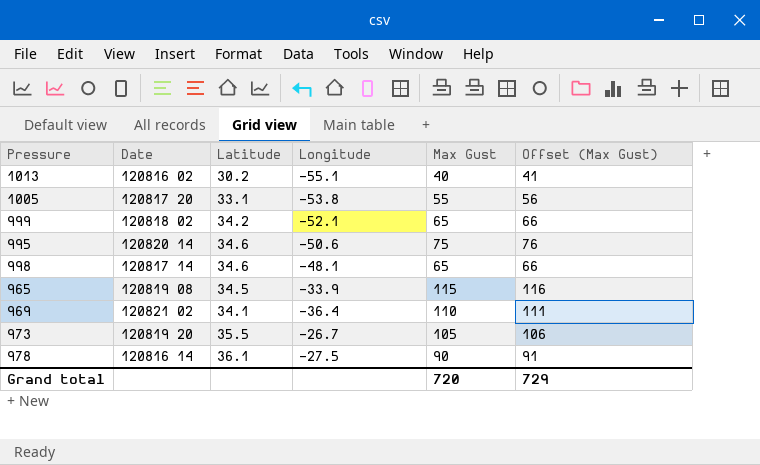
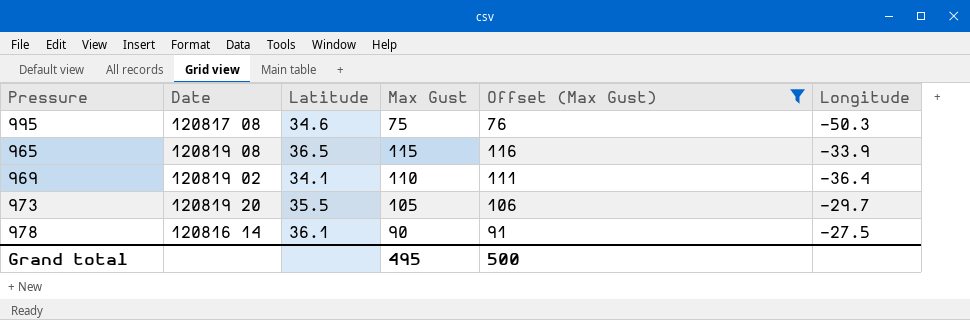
filter: none -> Offset (Max Gust) >= 76
column Longitude | position: 4 -> 6
995 | Date: 120820 14 -> 120817 08
995 | Longitude: -50.6 -> -50.3
965 | Latitude: 34.5 -> 36.5
969 | Date: 120821 02 -> 120819 02
973 | Longitude: -26.7 -> -29.7
Grand total | Max Gust: 720 -> 495
Grand total | Offset (Max Gust): 729 -> 500

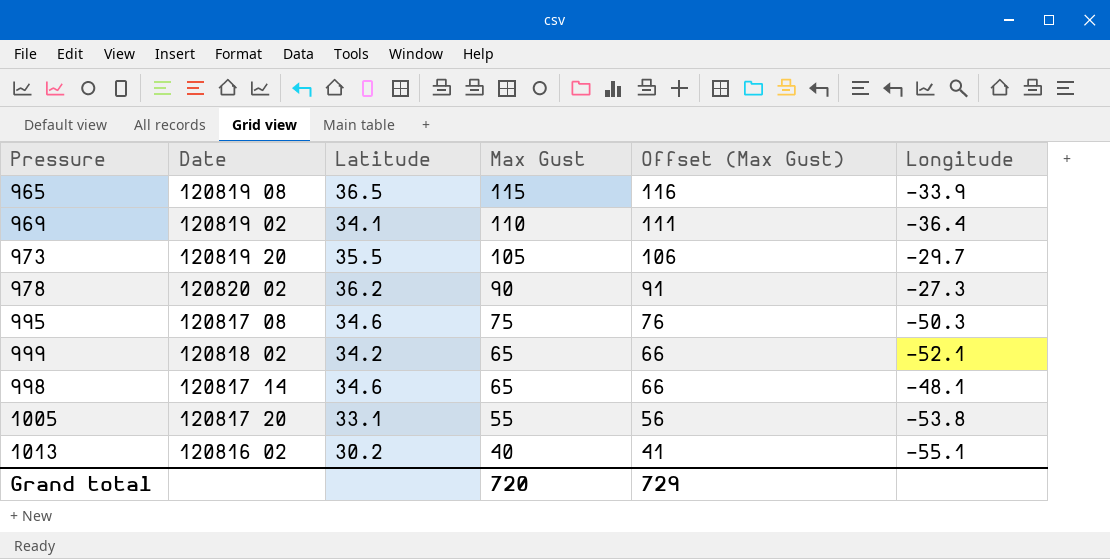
filter: Offset (Max Gust) >= 76 -> none
row order: none -> Max Gust descending
978 | Date: 120816 14 -> 120820 02
978 | Latitude: 36.1 -> 36.2
978 | Longitude: -27.5 -> -27.3
Grand total | Max Gust: 495 -> 720
Grand total | Offset (Max Gust): 500 -> 729

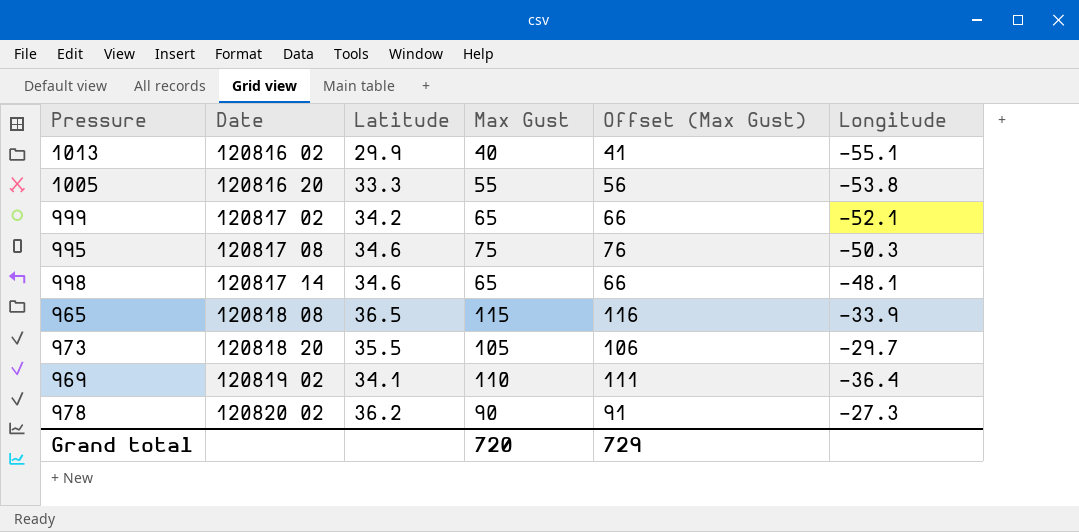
row order: Max Gust descending -> Date ascending
1013 | Latitude: 30.2 -> 29.9
1005 | Date: 120817 20 -> 120816 20
1005 | Latitude: 33.1 -> 33.3
999 | Date: 120818 02 -> 120817 02
965 | Date: 120819 08 -> 120818 08
973 | Date: 120819 20 -> 120818 20

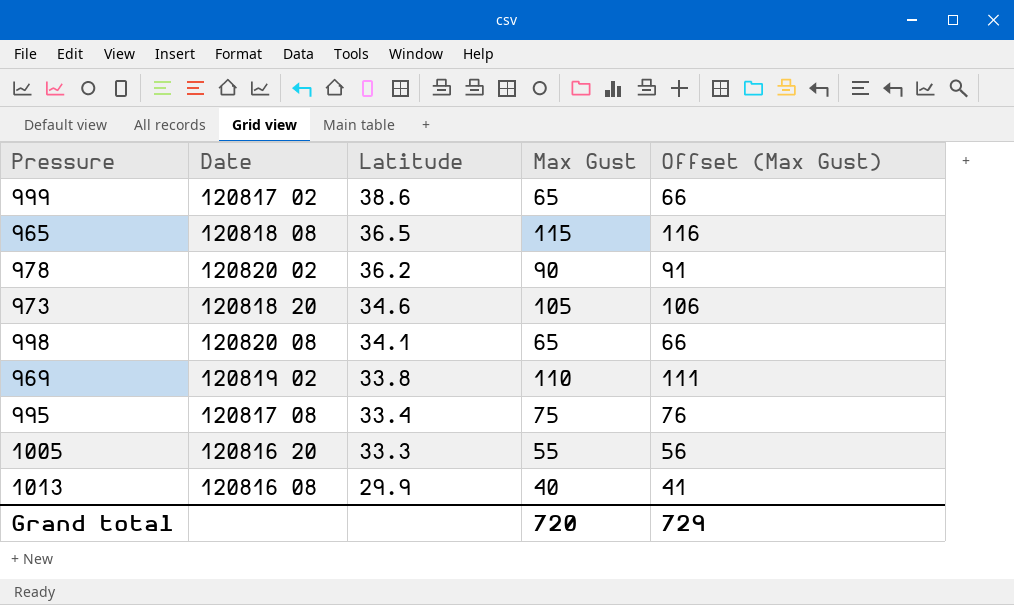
row order: Date ascending -> Latitude descending
column Longitude | position: 6 -> none
999 | Latitude: 34.2 -> 38.6
973 | Latitude: 35.5 -> 34.6
998 | Date: 120817 14 -> 120820 08
998 | Latitude: 34.6 -> 34.1
969 | Latitude: 34.1 -> 33.8
995 | Latitude: 34.6 -> 33.4
1013 | Date: 120816 02 -> 120816 08

